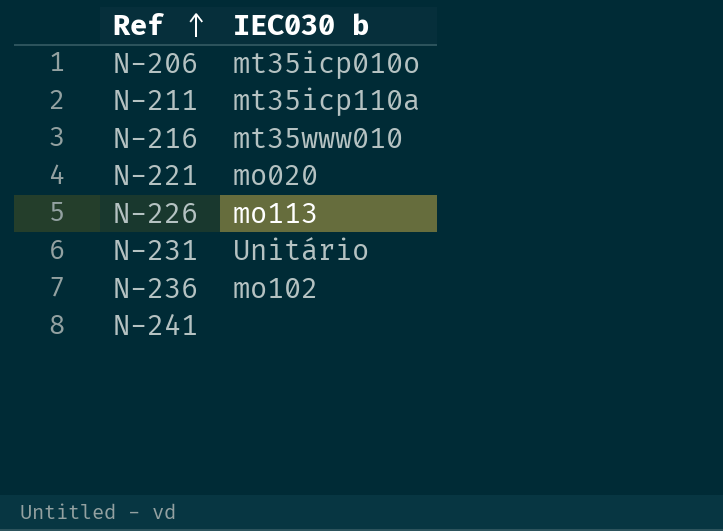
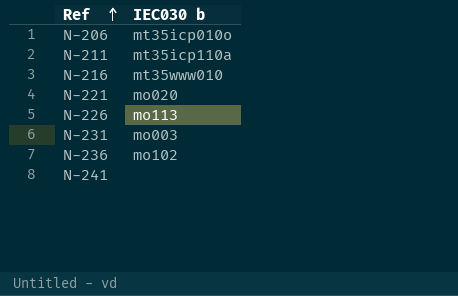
N-231 | IEC030 b: Unitário -> mo003

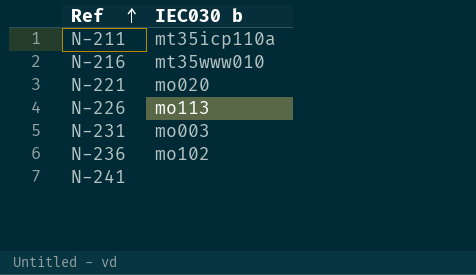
row N-206: mt35icp010o -> none

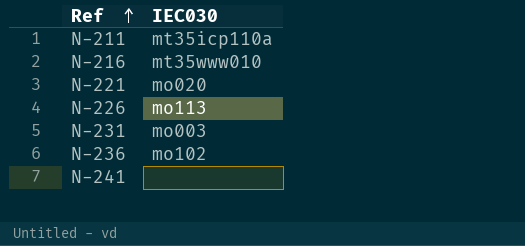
column name: IEC030 b -> IEC030

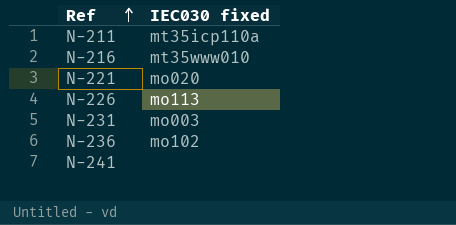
column name: IEC030 -> IEC030 fixed

